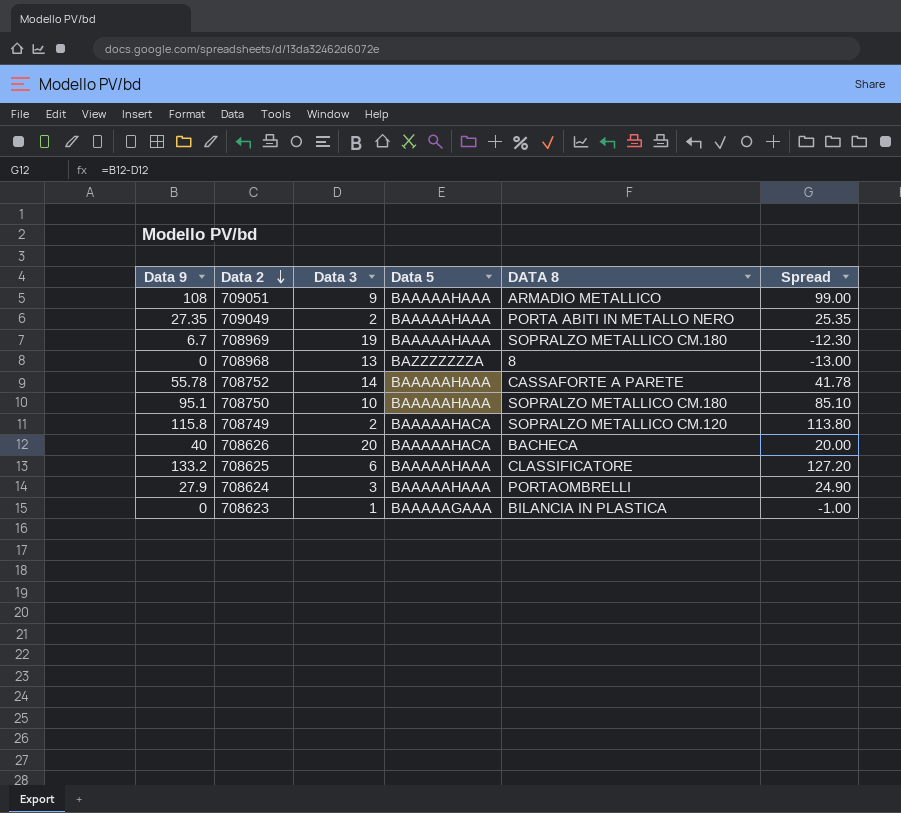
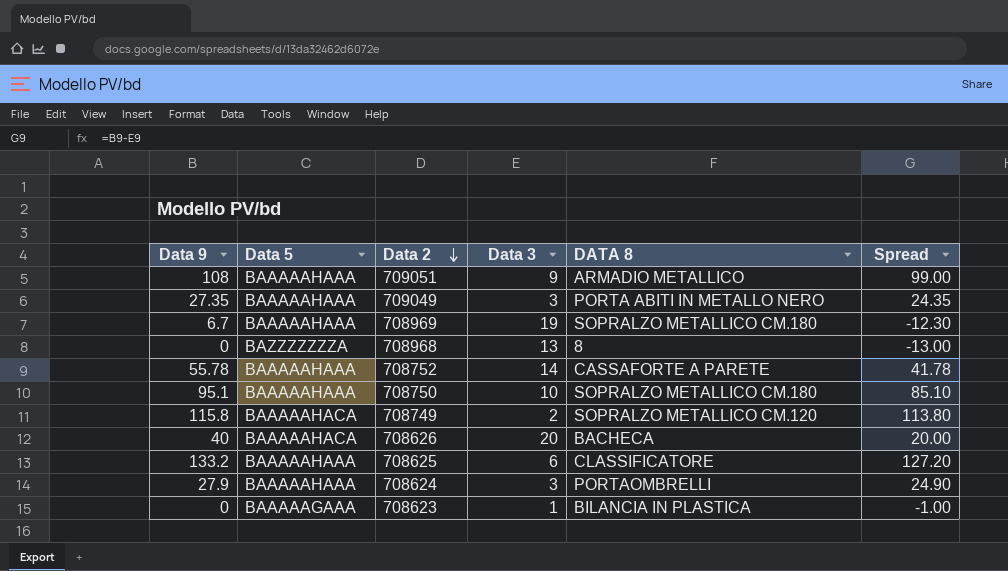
column Data 5 | position: 4 -> 2
709049 | Data 3: 2 -> 3
709049 | Spread: 25.35 -> 24.35

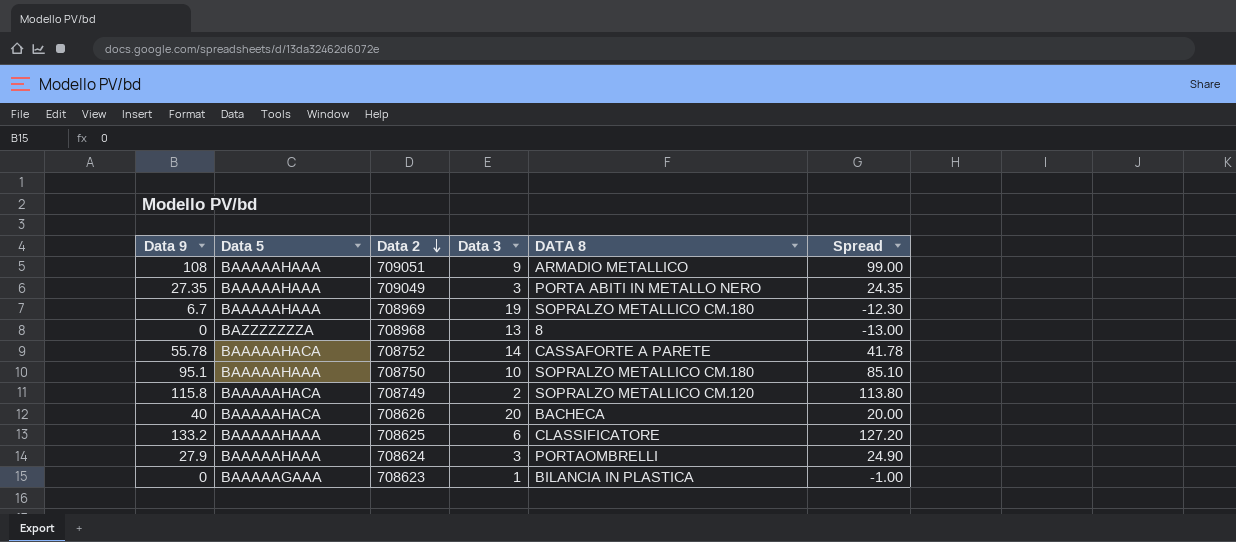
708752 | Data 5: BAAAAAHAAA -> BAAAAAHACA

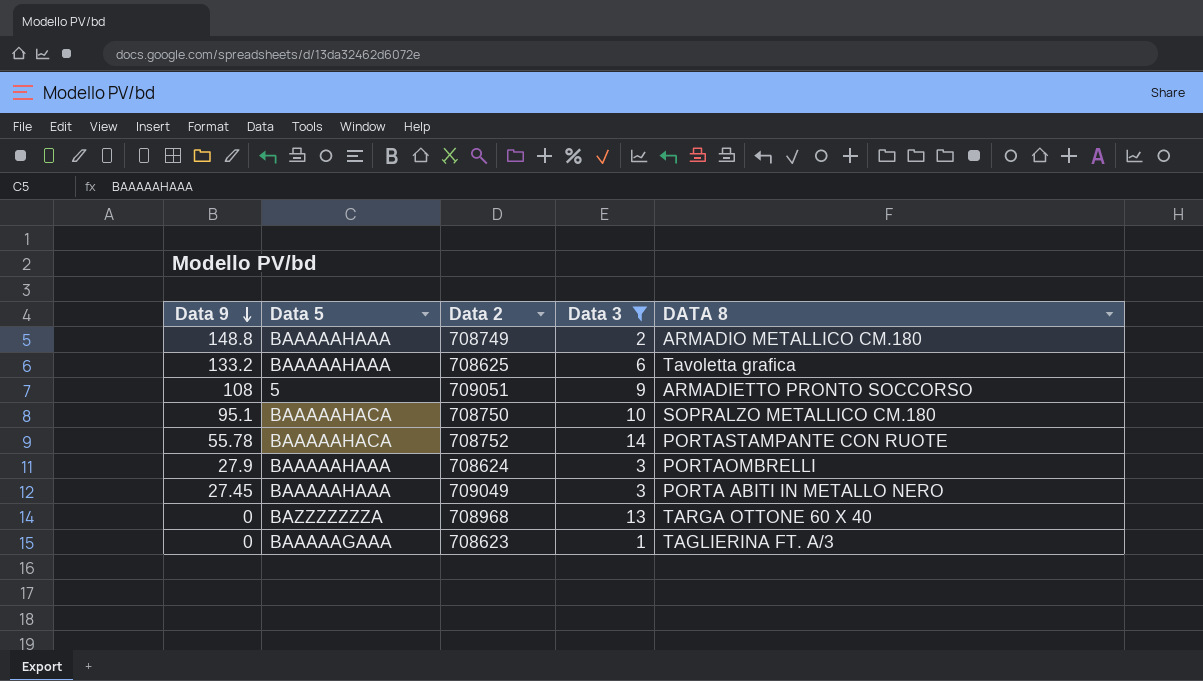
filter: none -> Data 3 <= 14
row order: Data 2 descending -> Data 9 descending
column Spread | formula: [Data 9] - [Data 3] -> none
708749 | Data 9: 115.8 -> 148.8
708749 | Data 5: BAAAAAHACA -> BAAAAAHAAA
708749 | DATA 8: SOPRALZO METALLICO CM.120 -> ARMADIO METALLICO CM.180
708625 | DATA 8: CLASSIFICATORE -> Tavoletta grafica
709051 | Data 5: BAAAAAHAAA -> 5
709051 | DATA 8: ARMADIO METALLICO -> ARMADIETTO PRONTO SOCCORSO
708750 | Data 5: BAAAAAHAAA -> BAAAAAHACA
708752 | DATA 8: CASSAFORTE A PARETE -> PORTASTAMPANTE CON RUOTE
709049 | Data 9: 27.35 -> 27.45
708968 | DATA 8: 8 -> TARGA OTTONE 60 X 40
708623 | DATA 8: BILANCIA IN PLASTICA -> TAGLIERINA FT. A/3

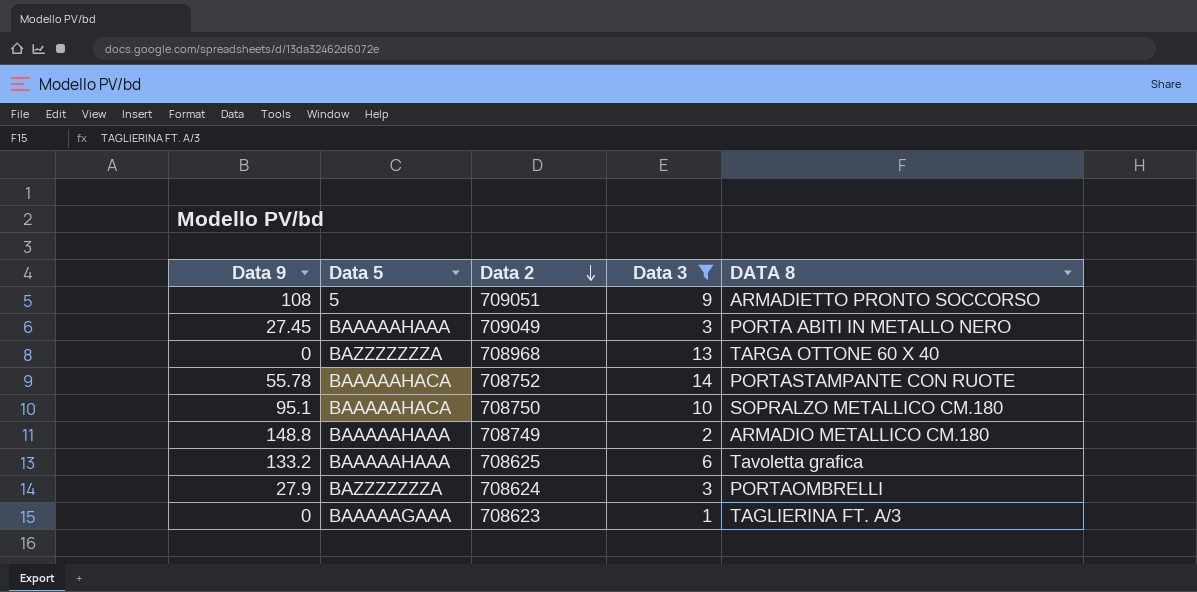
row order: Data 9 descending -> Data 2 descending
708624 | Data 5: BAAAAAHAAA -> BAZZZZZZZA

